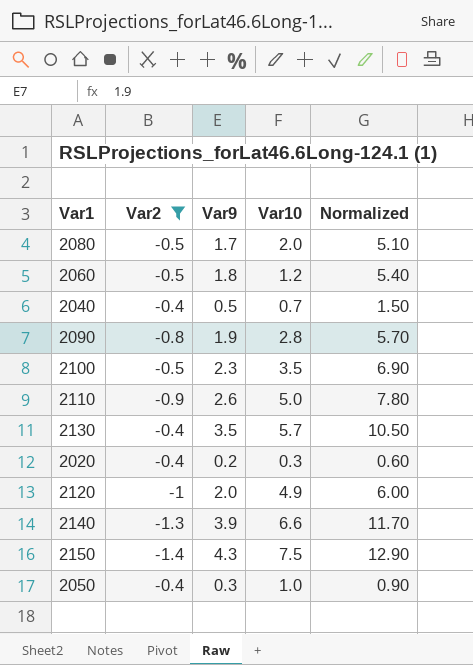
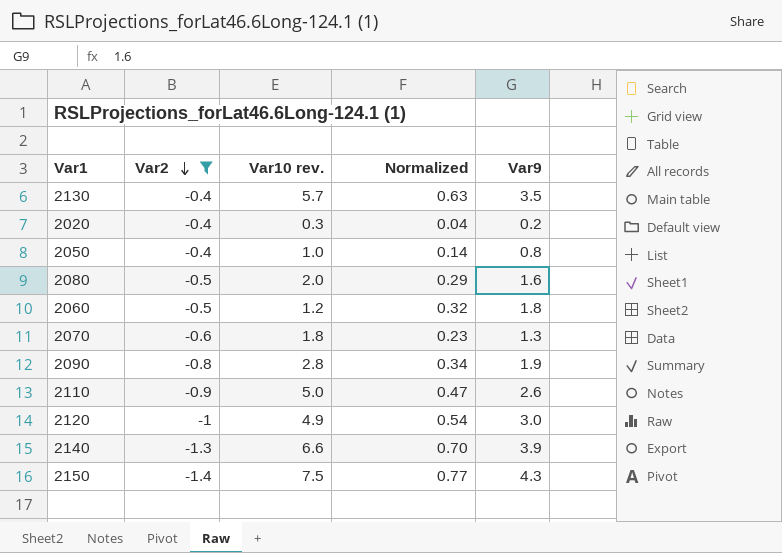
row order: none -> Var2 descending
column name: Var10 -> Var10 rev.
column Normalized | formula: [Var9] * 3 -> [Var9] * 0.18
column Var9 | position: 3 -> 5
row 2040: -0.4 | 0.5 | 0.7 | 1.50 -> none
row 2100: -0.5 | 2.3 | 3.5 | 6.90 -> none
2050 | Var9: 0.3 -> 0.8
2080 | Var9: 1.7 -> 1.6
row 2070: none -> -0.6 | 1.8 | 0.23 | 1.3
2120 | Var9: 2.0 -> 3.0

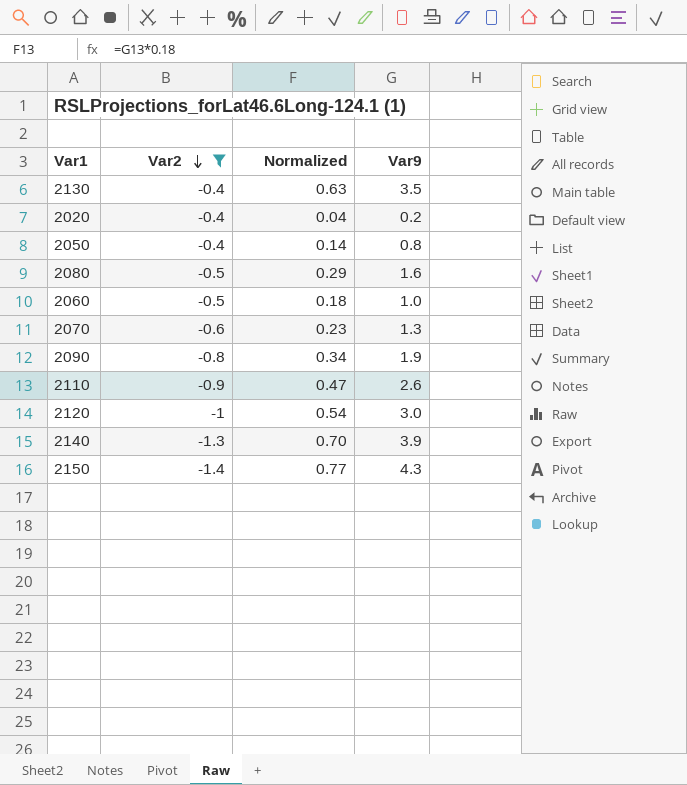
column Var10 rev. | position: 3 -> none
2060 | Normalized: 0.32 -> 0.18
2060 | Var9: 1.8 -> 1.0

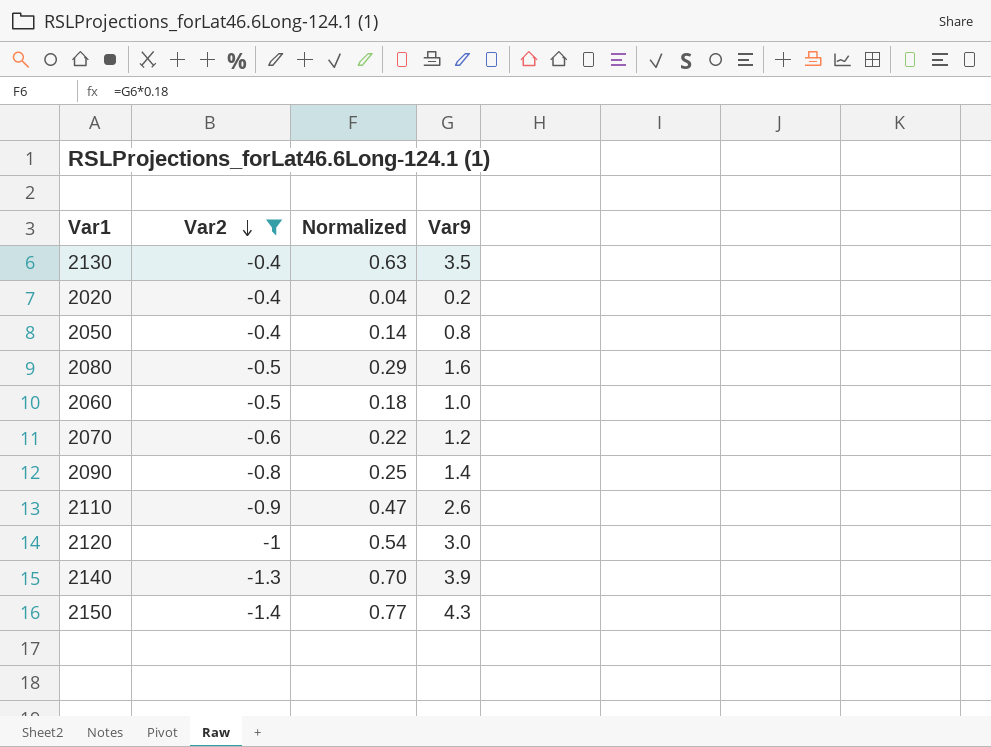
2070 | Normalized: 0.23 -> 0.22
2070 | Var9: 1.3 -> 1.2
2090 | Normalized: 0.34 -> 0.25
2090 | Var9: 1.9 -> 1.4

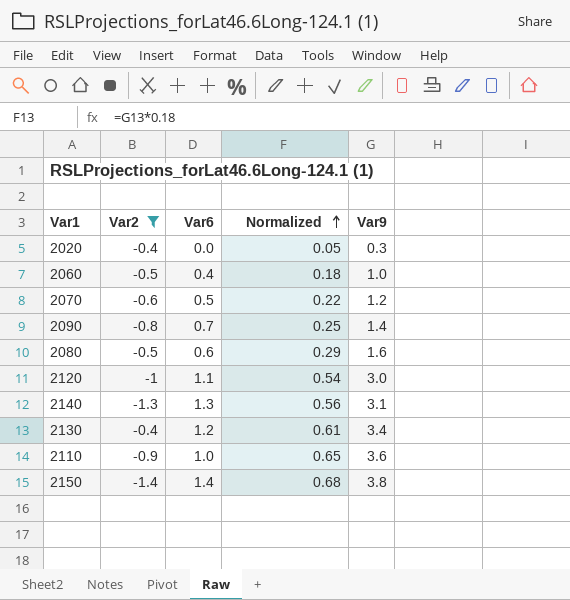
row order: Var2 descending -> Normalized ascending
column Var6 | position: none -> 3
row 2050: -0.4 | 0.14 | 0.8 -> none
2020 | Normalized: 0.04 -> 0.05
2020 | Var9: 0.2 -> 0.3
2140 | Normalized: 0.70 -> 0.56
2140 | Var9: 3.9 -> 3.1
2130 | Normalized: 0.63 -> 0.61
2130 | Var9: 3.5 -> 3.4
2110 | Normalized: 0.47 -> 0.65
2110 | Var9: 2.6 -> 3.6
2150 | Normalized: 0.77 -> 0.68
2150 | Var9: 4.3 -> 3.8

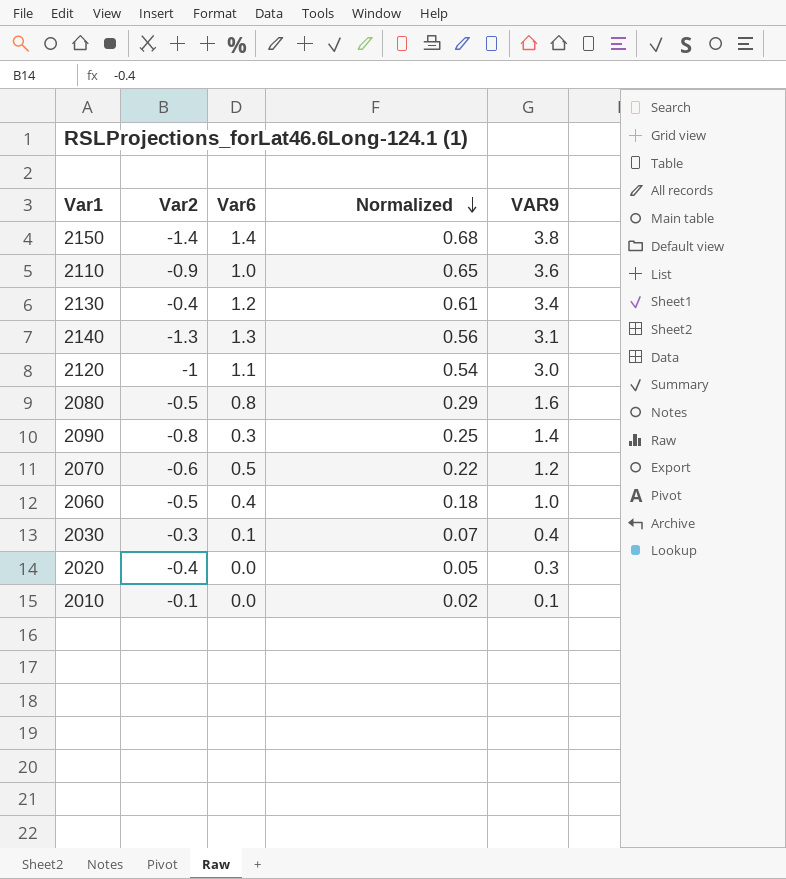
filter: Var2 <= -0.4 -> none
row order: Normalized ascending -> Normalized descending
column name: Var9 -> VAR9
2080 | Var6: 0.6 -> 0.8
2090 | Var6: 0.7 -> 0.3

